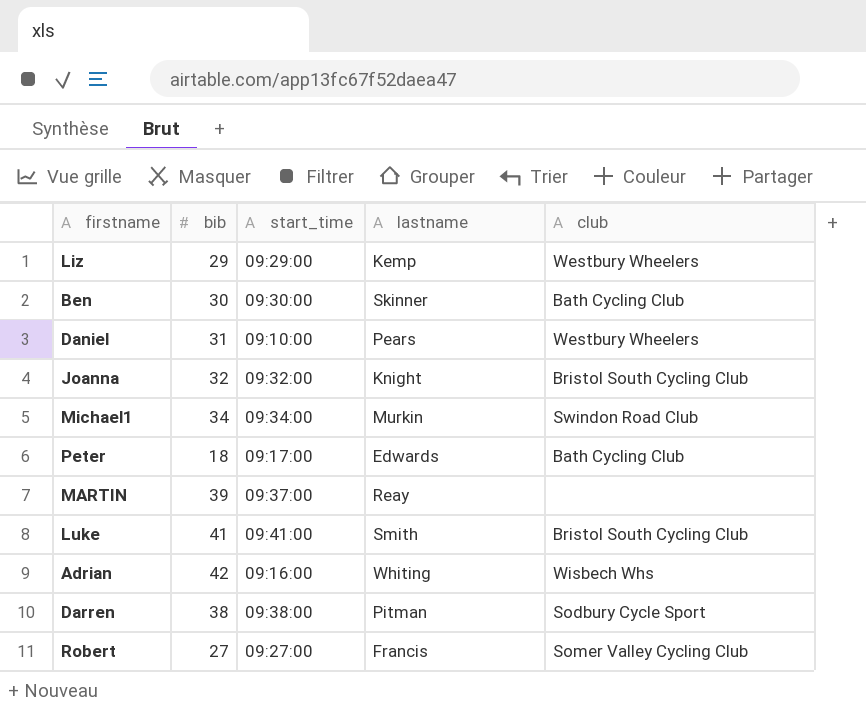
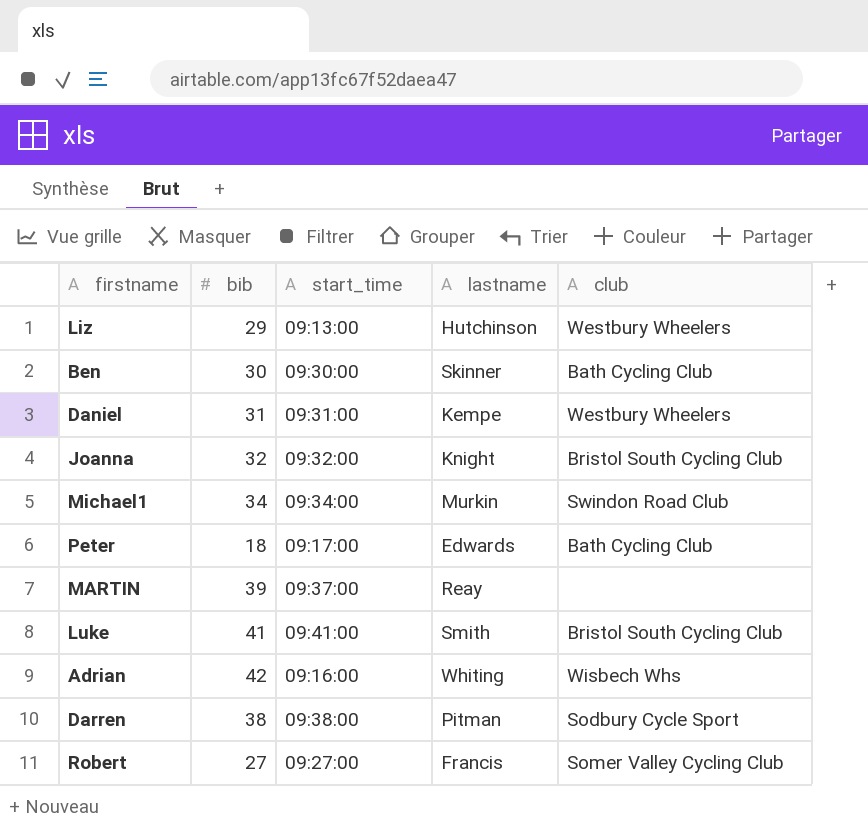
Liz | start_time: 09:29:00 -> 09:13:00
Liz | lastname: Kemp -> Hutchinson
Daniel | start_time: 09:10:00 -> 09:31:00
Daniel | lastname: Pears -> Kempe

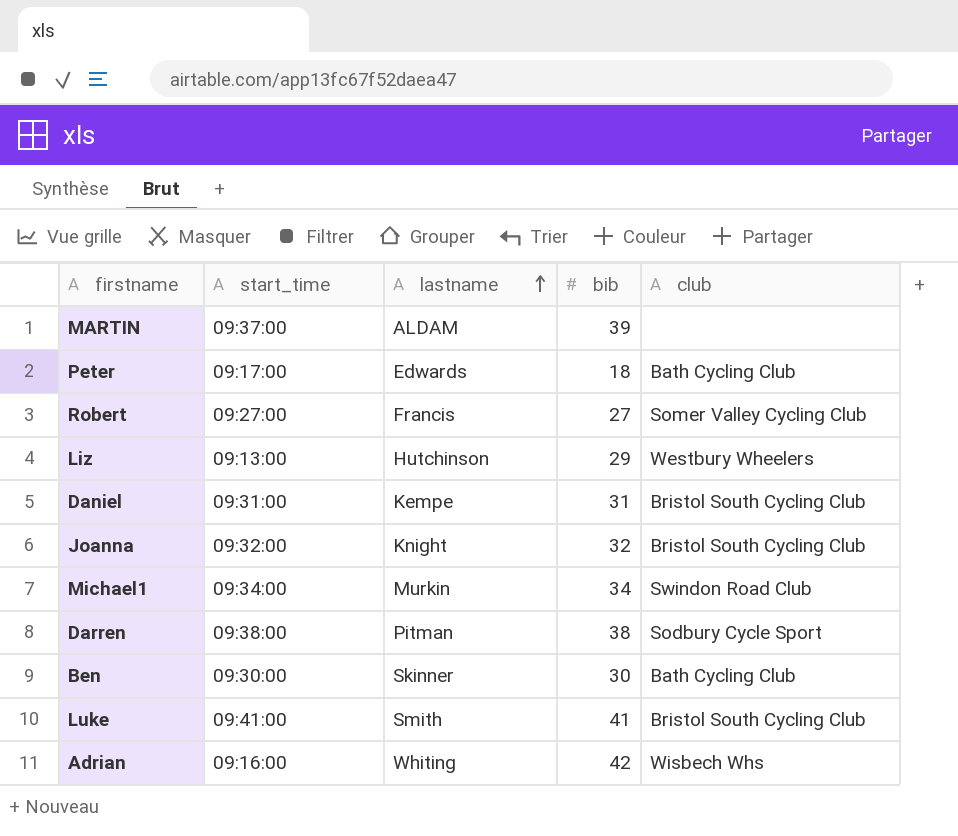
row order: none -> lastname ascending
column bib | position: 2 -> 4
MARTIN | lastname: Reay -> ALDAM
Daniel | club: Westbury Wheelers -> Bristol South Cycling Club

